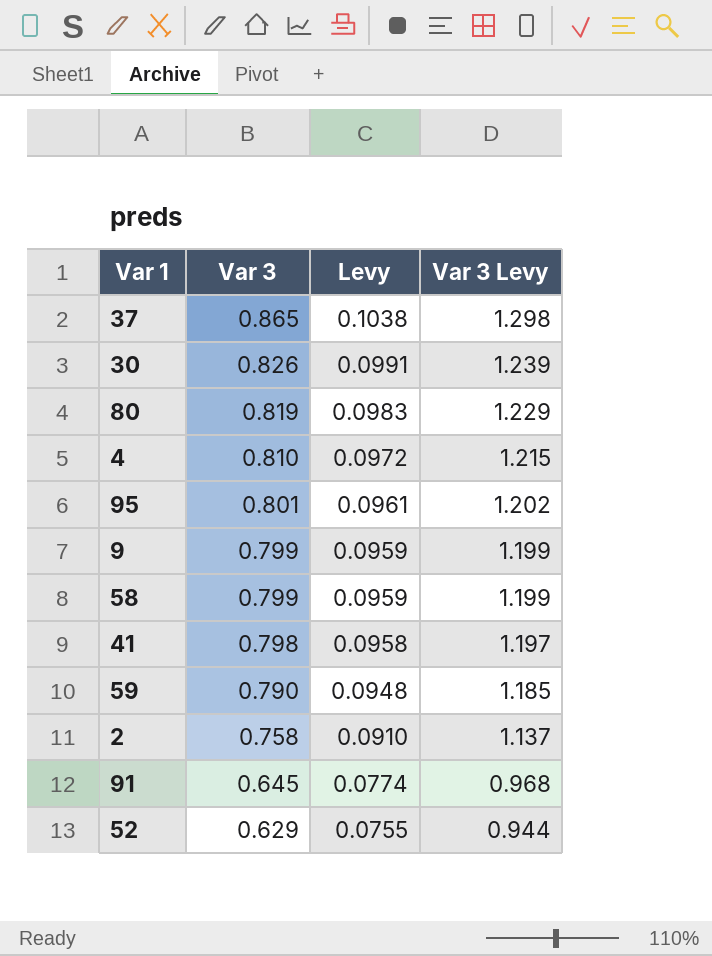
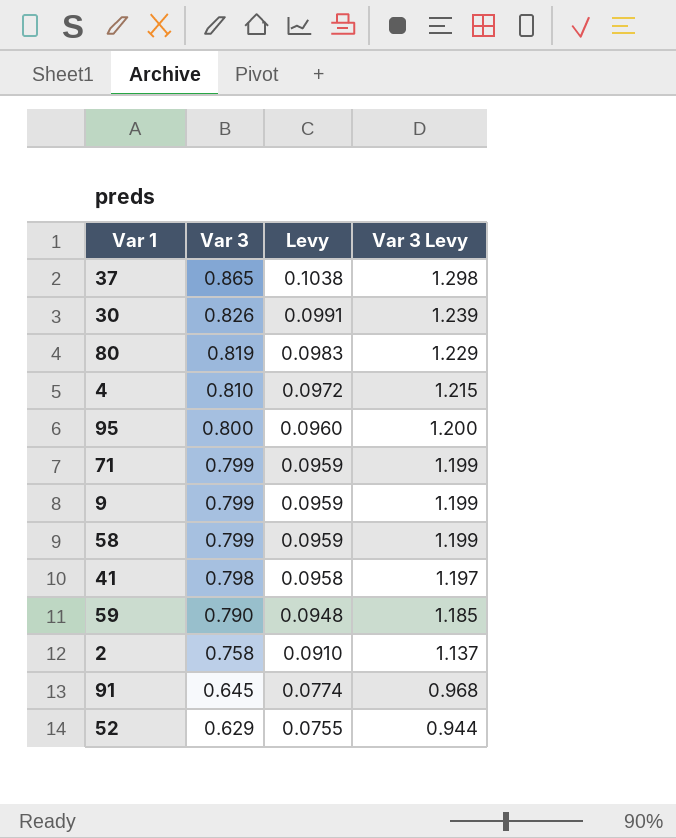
95 | Var 3: 0.801 -> 0.800
95 | Levy: 0.0961 -> 0.0960
95 | Var 3 Levy: 1.202 -> 1.200
row 71: none -> 0.799 | 0.0959 | 1.199

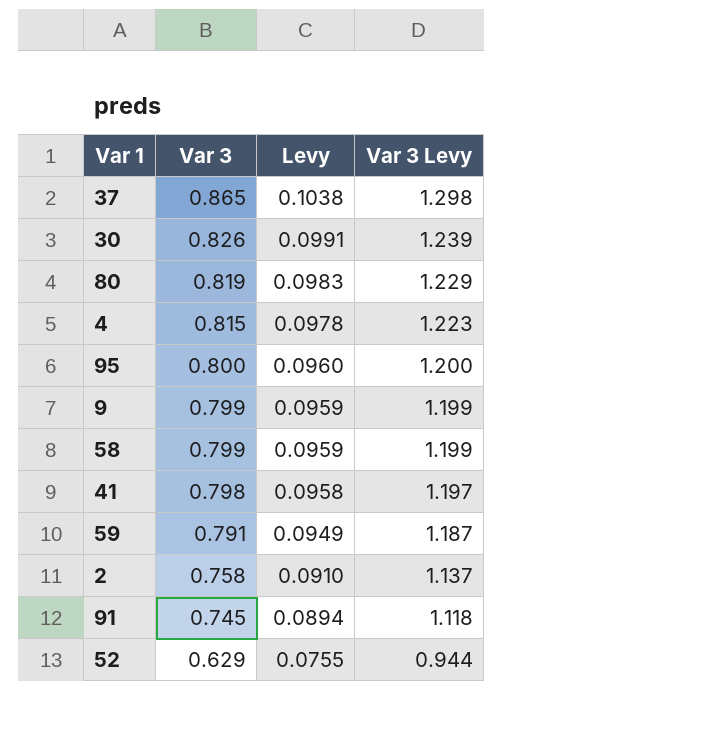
row 71: 0.799 | 0.0959 | 1.199 -> none
4 | Var 3: 0.810 -> 0.815
4 | Levy: 0.0972 -> 0.0978
4 | Var 3 Levy: 1.215 -> 1.223
59 | Var 3: 0.790 -> 0.791
59 | Levy: 0.0948 -> 0.0949
59 | Var 3 Levy: 1.185 -> 1.187
91 | Var 3: 0.645 -> 0.745
91 | Levy: 0.0774 -> 0.0894
91 | Var 3 Levy: 0.968 -> 1.118

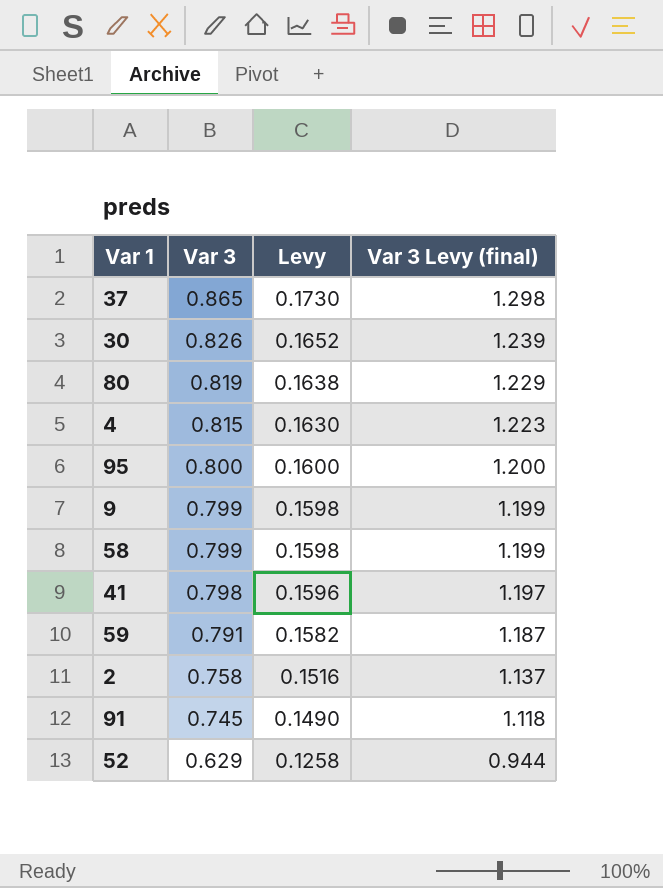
column Levy | formula: [Var 3] * 0.12 -> [Var 3] * 0.2
column name: Var 3 Levy -> Var 3 Levy (final)

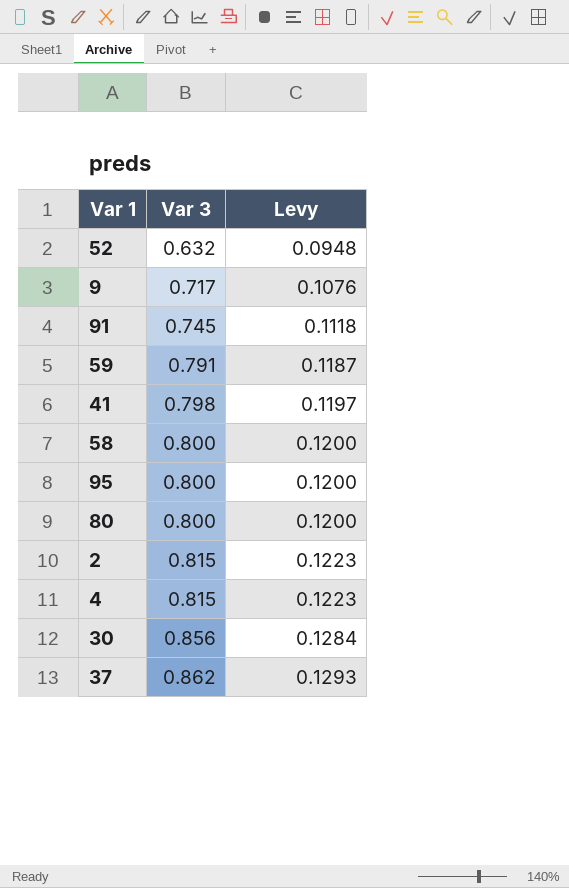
row order: Var 3 descending -> Var 3 ascending
column Var 3 Levy (final) | formula: [Var 3] * 1.5 -> none
column Levy | formula: [Var 3] * 0.2 -> [Var 3] * 0.15
52 | Var 3: 0.629 -> 0.632
9 | Var 3: 0.799 -> 0.717
58 | Var 3: 0.799 -> 0.800
80 | Var 3: 0.819 -> 0.800
2 | Var 3: 0.758 -> 0.815
30 | Var 3: 0.826 -> 0.856
37 | Var 3: 0.865 -> 0.862

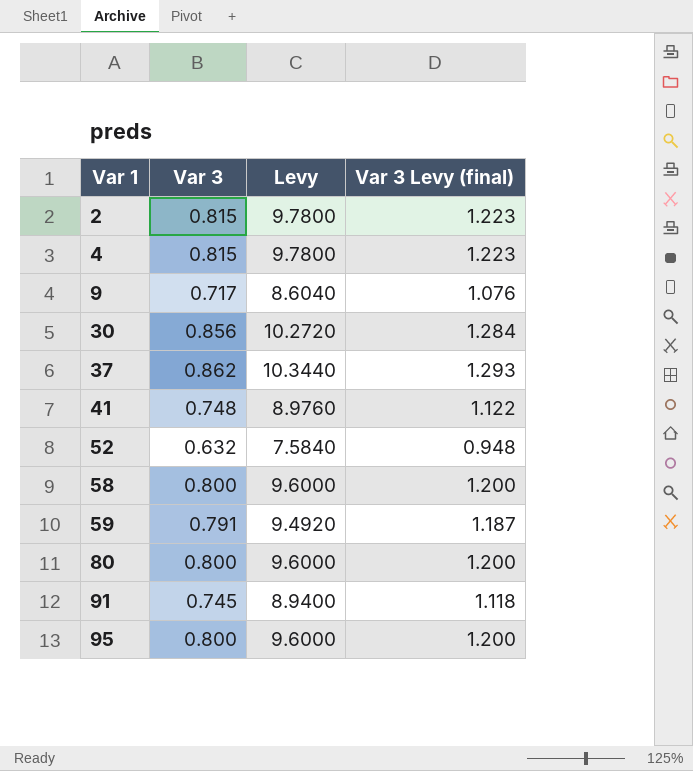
row order: Var 3 ascending -> Var 1 ascending
column Levy | formula: [Var 3] * 0.15 -> [Var 3] * 12
column Var 3 Levy (final) | formula: none -> [Var 3] * 1.5
41 | Var 3: 0.798 -> 0.748

